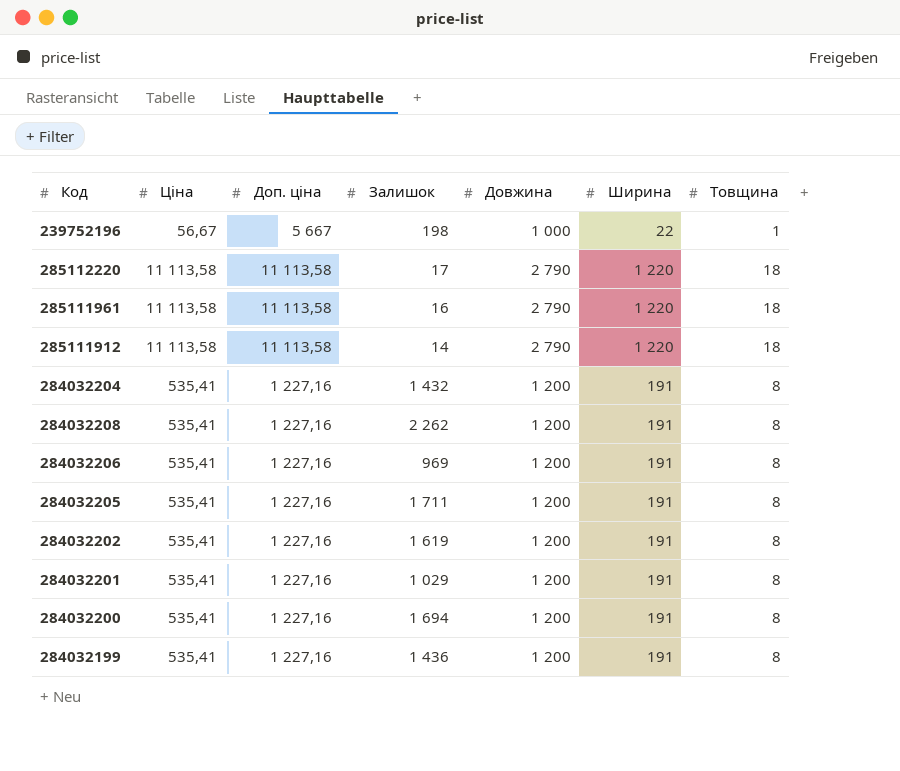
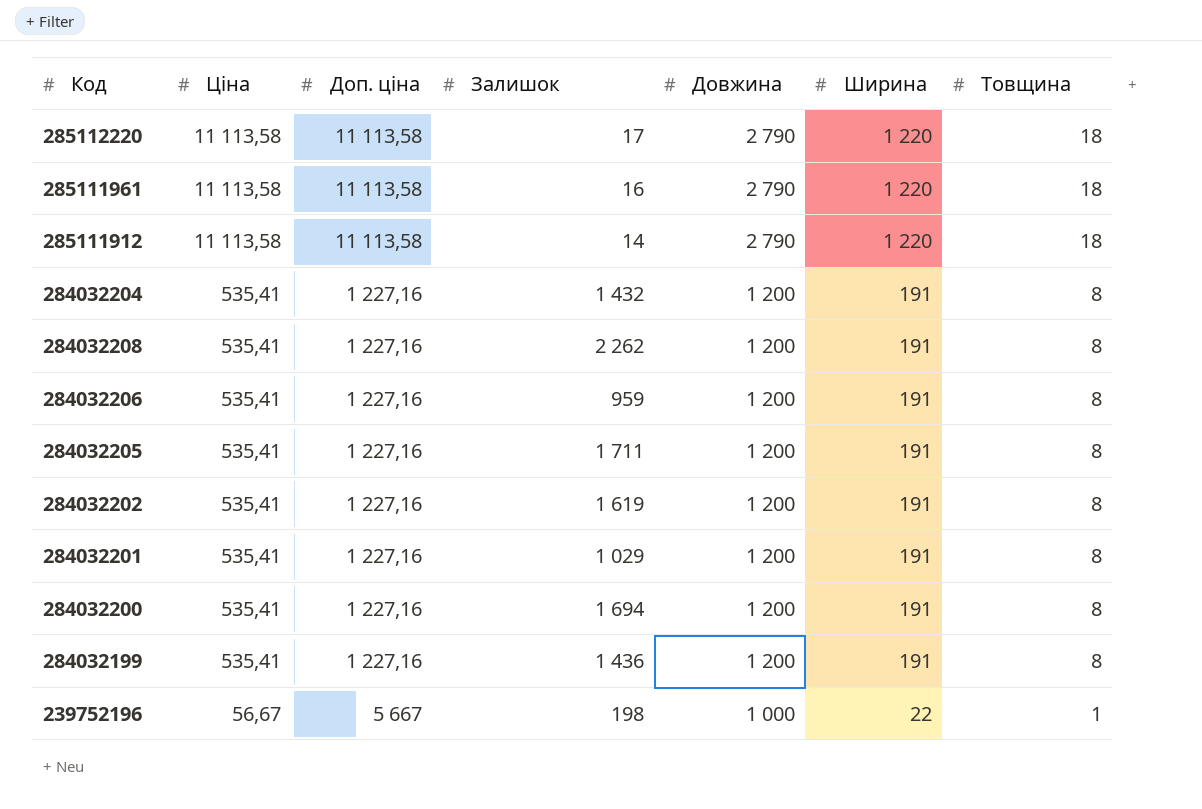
row order: none -> Ціна descending
284032206 | Залишок: 969 -> 959

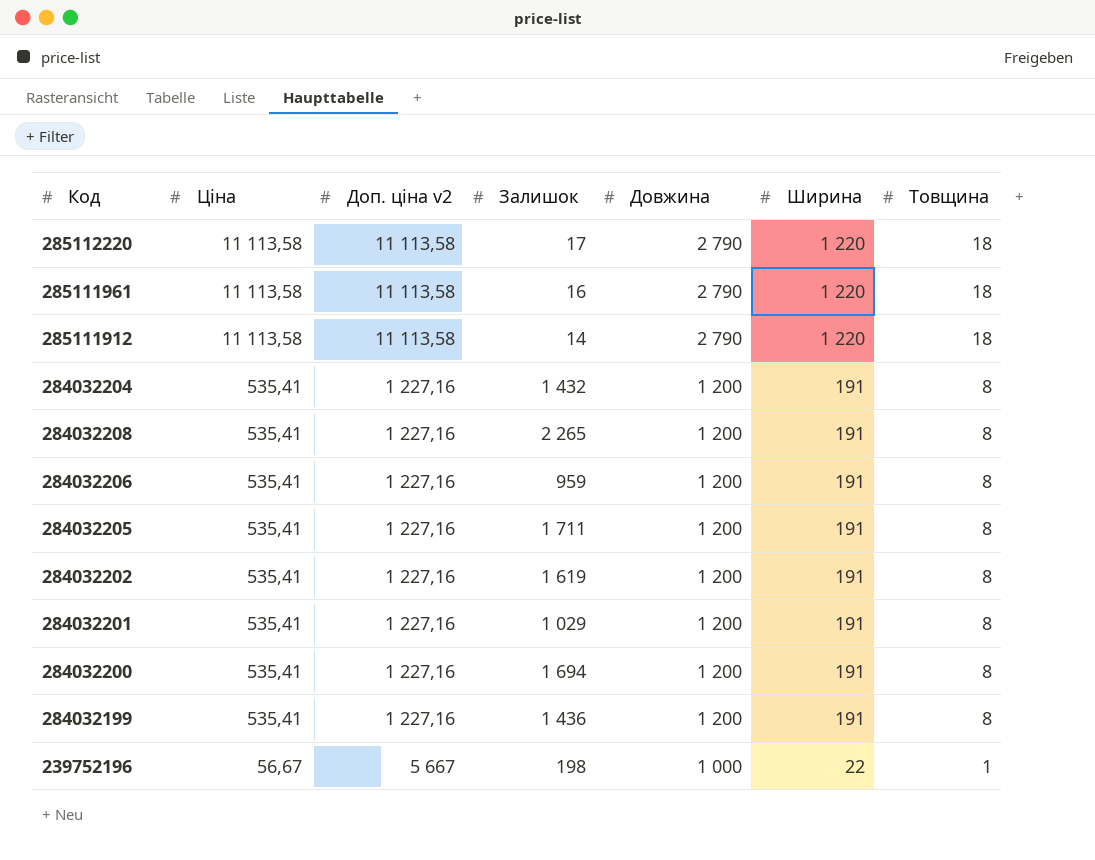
column name: Доп. ціна -> Доп. ціна v2
284032208 | Залишок: 2 262 -> 2 265

